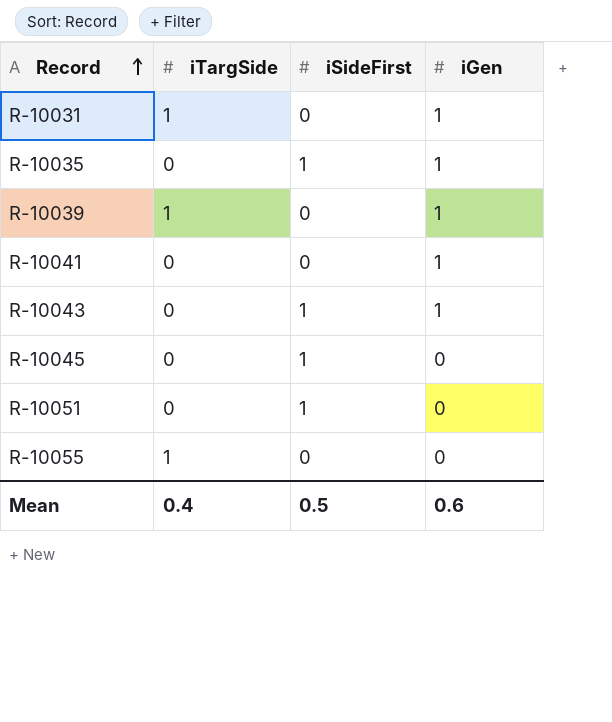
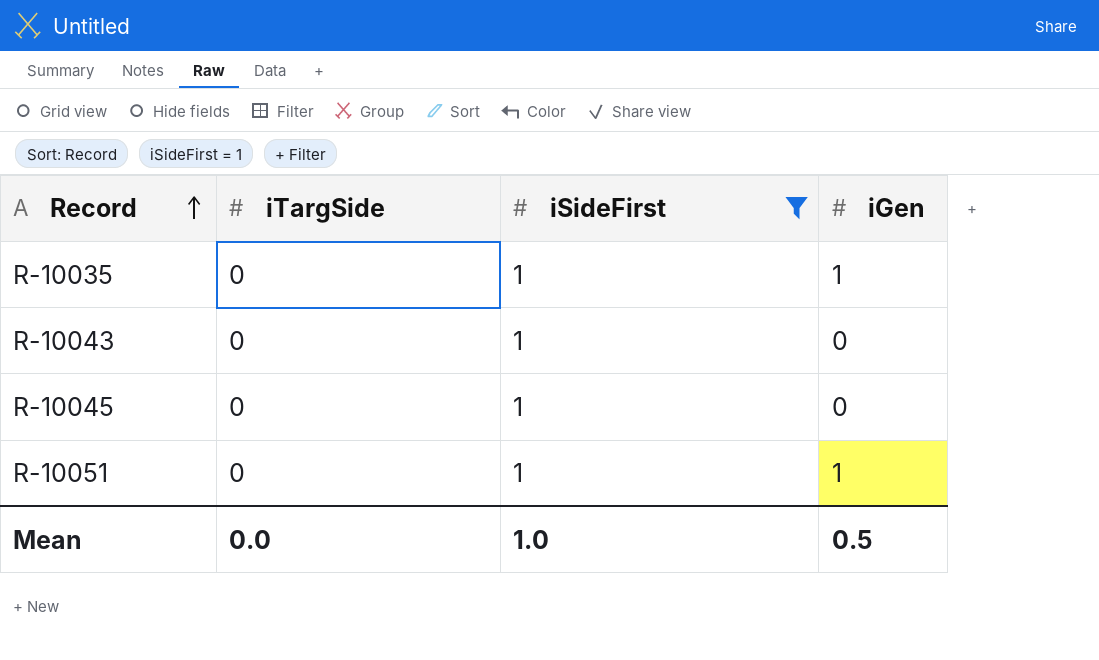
filter: none -> iSideFirst = 1
R-10043 | iGen: 1 -> 0
R-10051 | iGen: 0 -> 1
Mean | iTargSide: 0.4 -> 0.0
Mean | iSideFirst: 0.5 -> 1.0
Mean | iGen: 0.6 -> 0.5

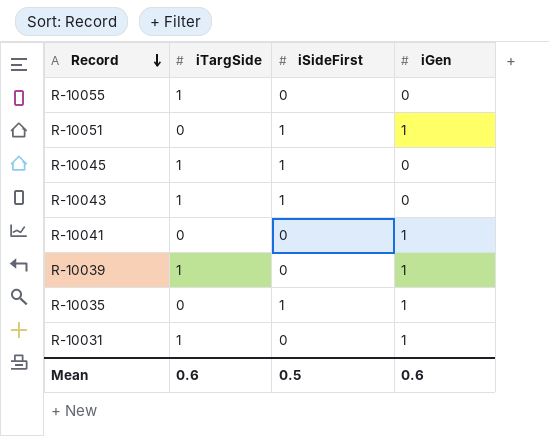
filter: iSideFirst = 1 -> none
row order: Record ascending -> Record descending
R-10045 | iTargSide: 0 -> 1
R-10043 | iTargSide: 0 -> 1
Mean | iTargSide: 0.0 -> 0.6
Mean | iSideFirst: 1.0 -> 0.5
Mean | iGen: 0.5 -> 0.6

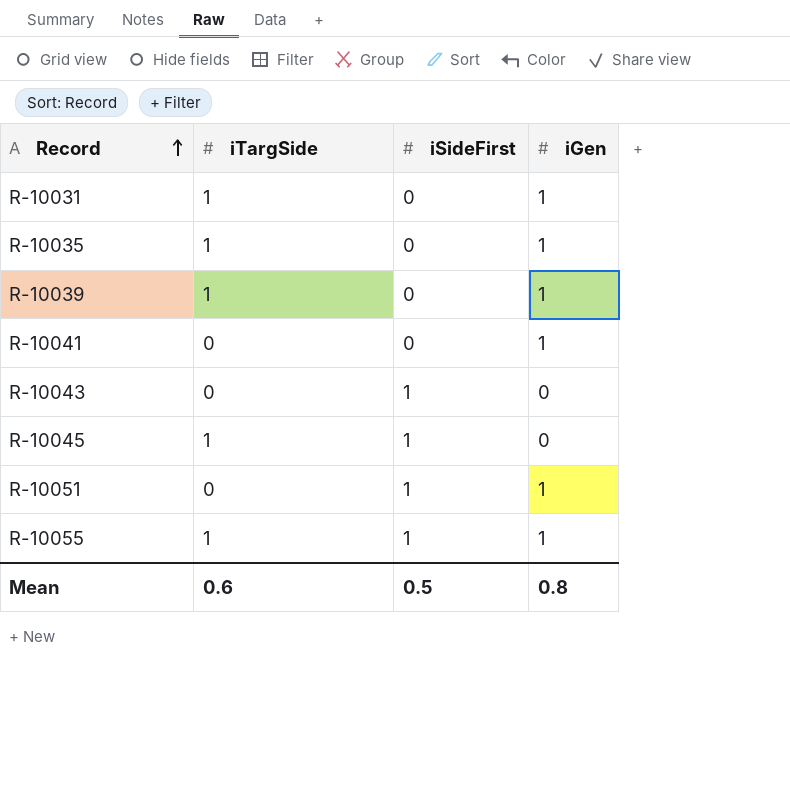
row order: Record descending -> Record ascending
R-10035 | iTargSide: 0 -> 1
R-10035 | iSideFirst: 1 -> 0
R-10043 | iTargSide: 1 -> 0
R-10055 | iSideFirst: 0 -> 1
R-10055 | iGen: 0 -> 1
Mean | iGen: 0.6 -> 0.8

